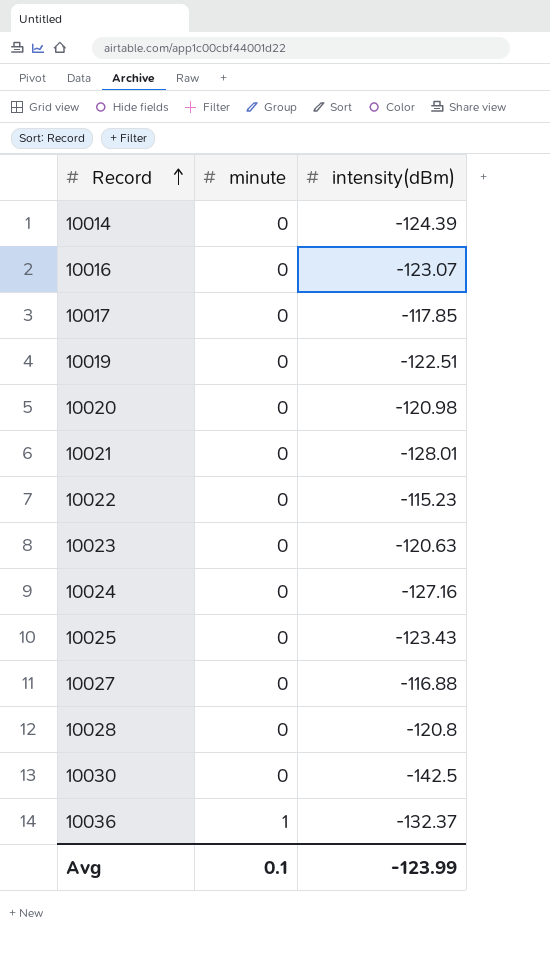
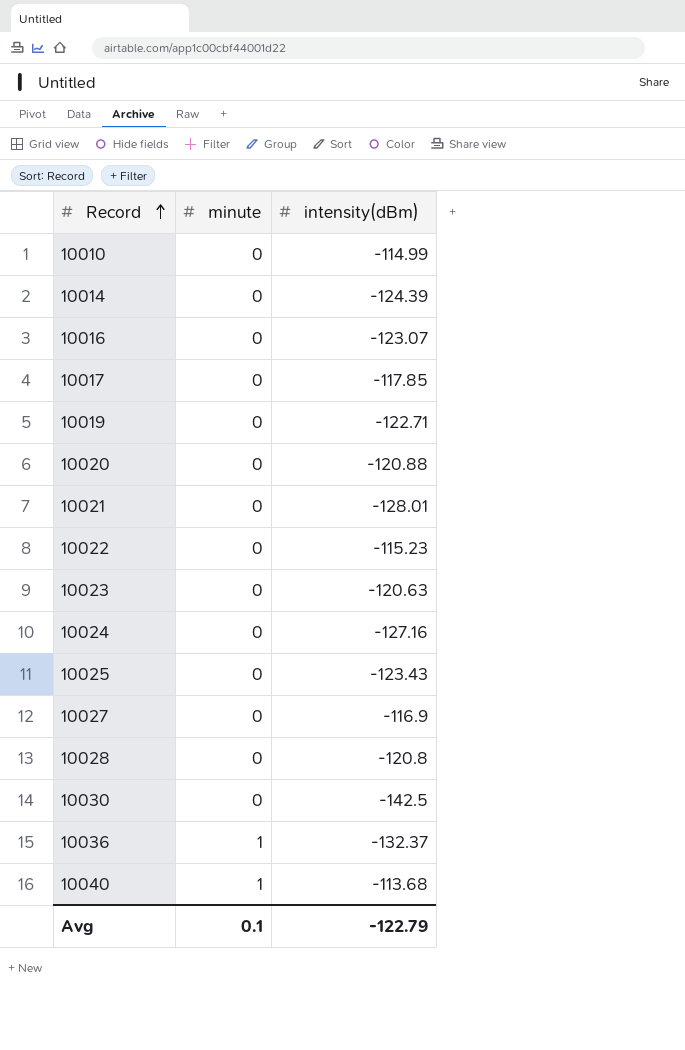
row 10010: none -> 0 | -114.99
10019 | intensity(dBm): -122.51 -> -122.71
10020 | intensity(dBm): -120.98 -> -120.88
10027 | intensity(dBm): -116.88 -> -116.9
row 10040: none -> 1 | -113.68
Avg | intensity(dBm): -123.99 -> -122.79

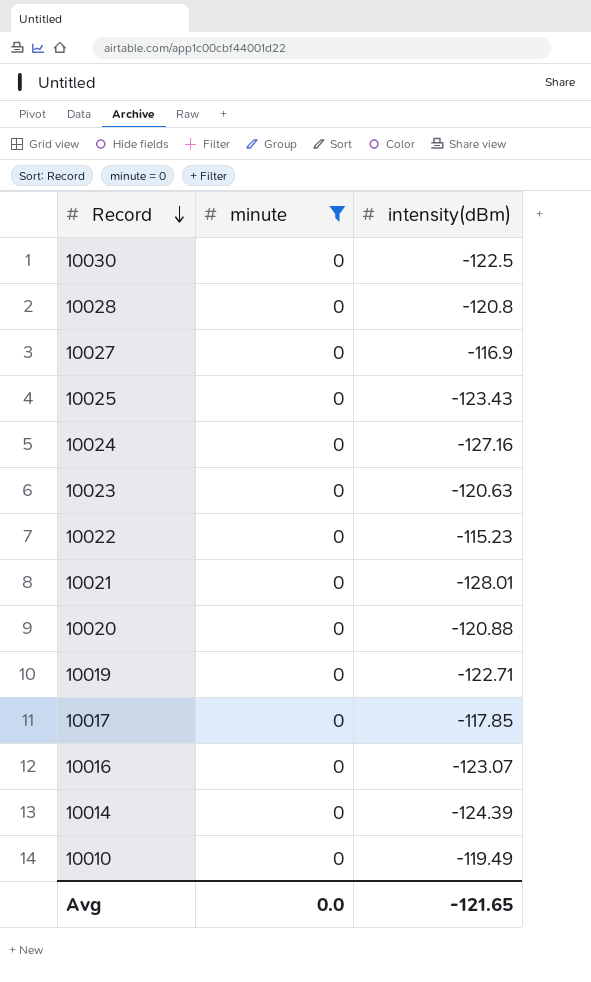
filter: none -> minute = 0
row order: Record ascending -> Record descending
10030 | intensity(dBm): -142.5 -> -122.5
10010 | intensity(dBm): -114.99 -> -119.49
Avg | minute: 0.1 -> 0.0
Avg | intensity(dBm): -122.79 -> -121.65

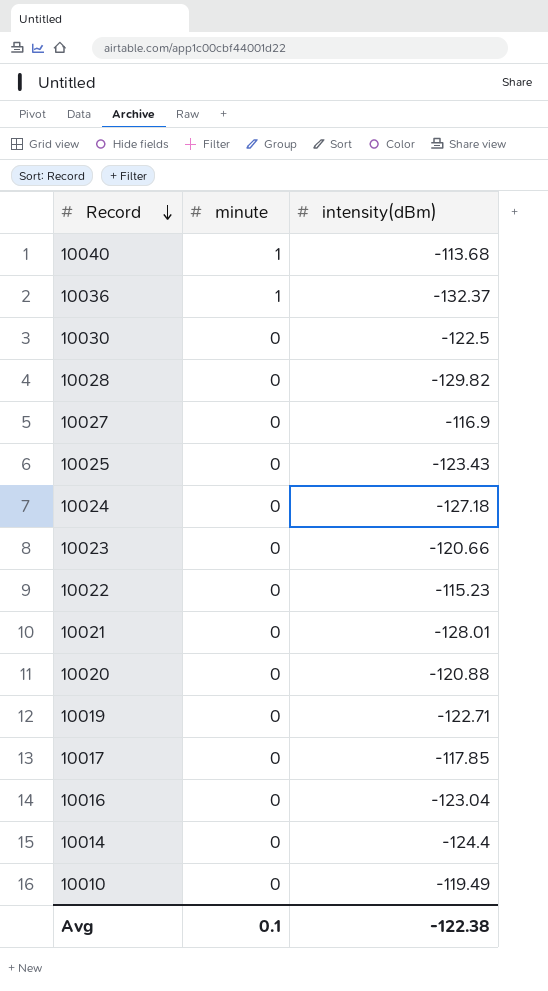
filter: minute = 0 -> none
10028 | intensity(dBm): -120.8 -> -129.82
10024 | intensity(dBm): -127.16 -> -127.18
10023 | intensity(dBm): -120.63 -> -120.66
10016 | intensity(dBm): -123.07 -> -123.04
10014 | intensity(dBm): -124.39 -> -124.4
Avg | minute: 0.0 -> 0.1
Avg | intensity(dBm): -121.65 -> -122.38

